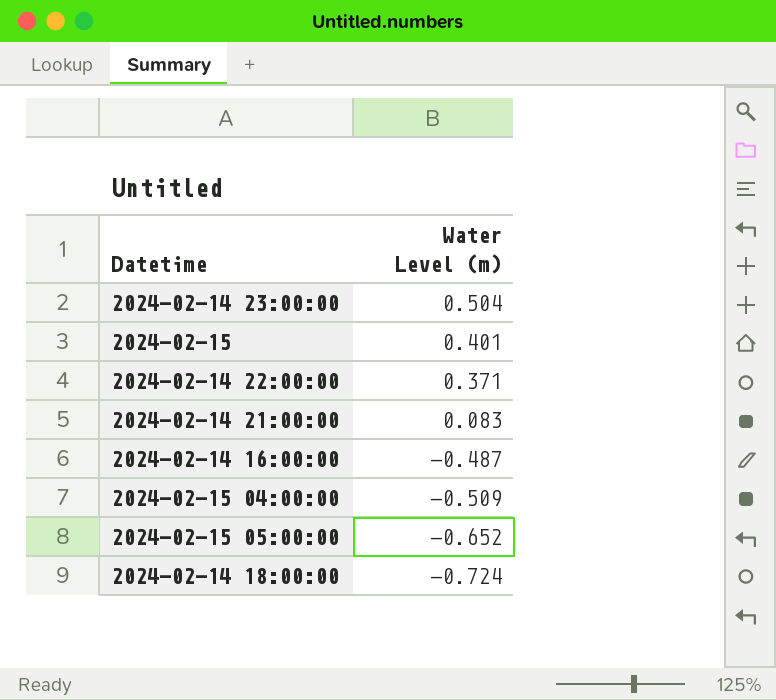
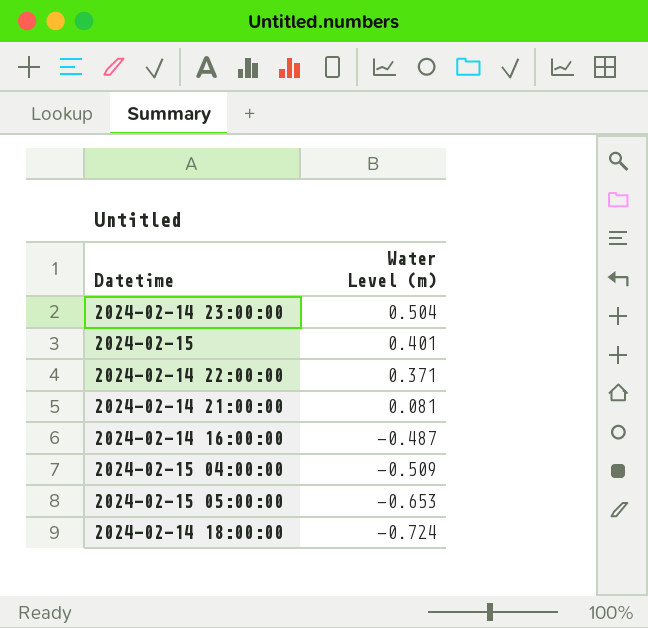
2024-02-14 21:00:00 | Water Level (m): 0.083 -> 0.081
2024-02-15 05:00:00 | Water Level (m): -0.652 -> -0.653

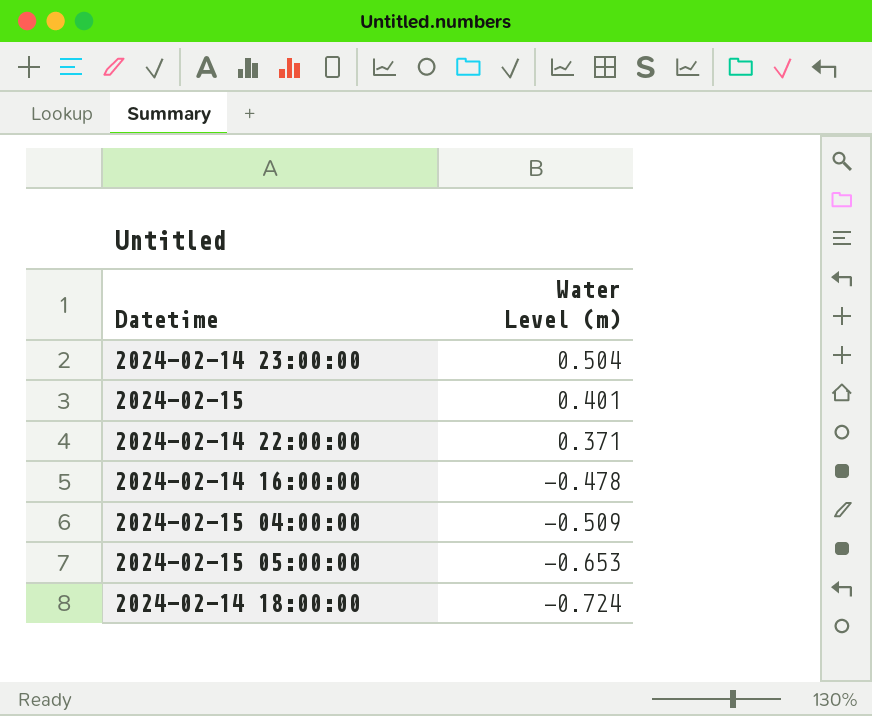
row 2024-02-14 21:00:00: 0.081 -> none
2024-02-14 16:00:00 | Water Level (m): -0.487 -> -0.478

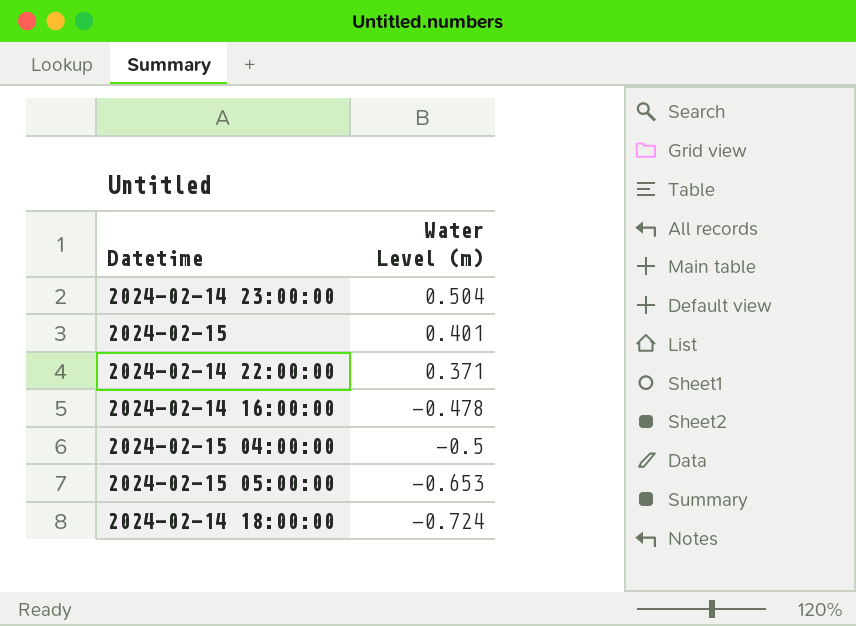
2024-02-15 04:00:00 | Water Level (m): -0.509 -> -0.5

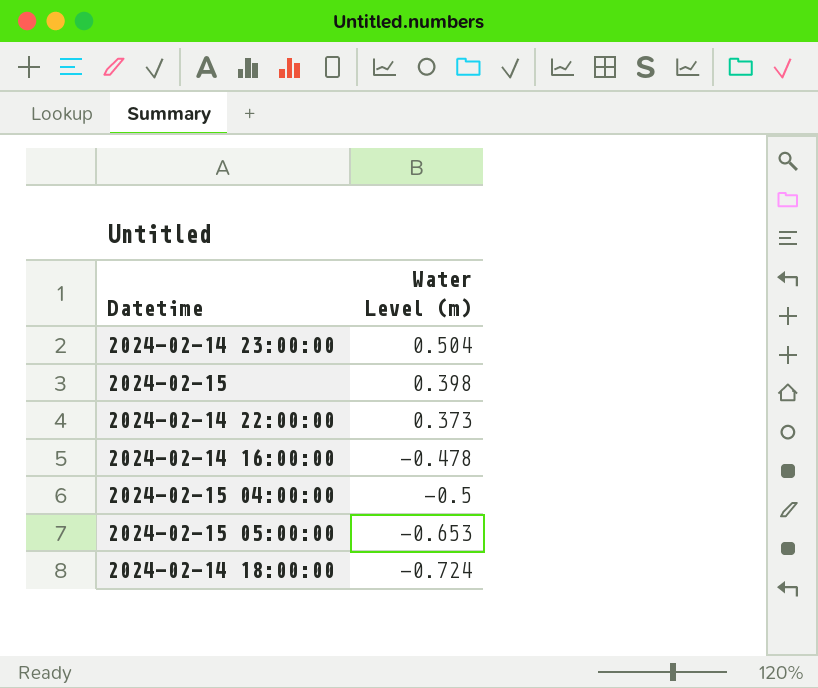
2024-02-15 | Water Level (m): 0.401 -> 0.398
2024-02-14 22:00:00 | Water Level (m): 0.371 -> 0.373

